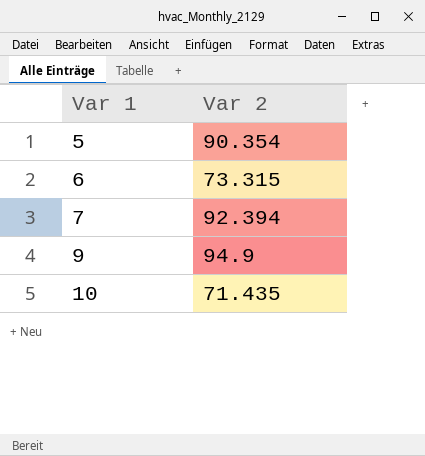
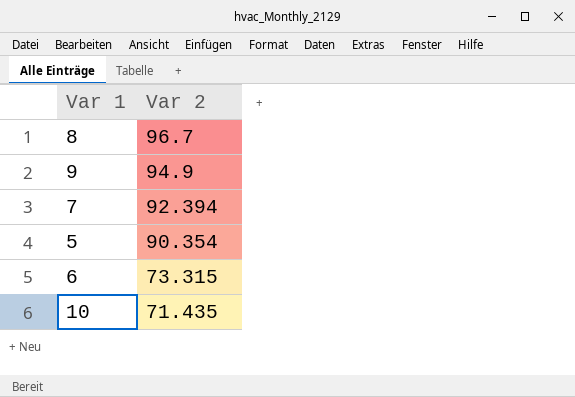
row order: Var 1 ascending -> Var 2 descending
row 8: none -> 96.7

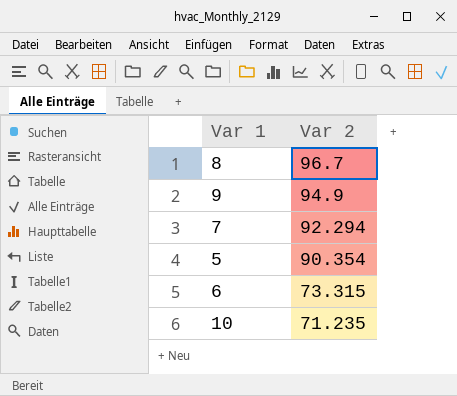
7 | Var 2: 92.394 -> 92.294
10 | Var 2: 71.435 -> 71.235

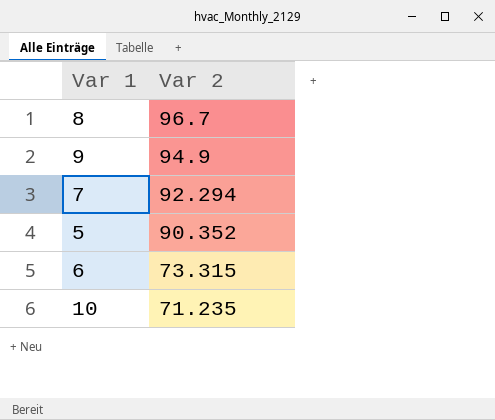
5 | Var 2: 90.354 -> 90.352

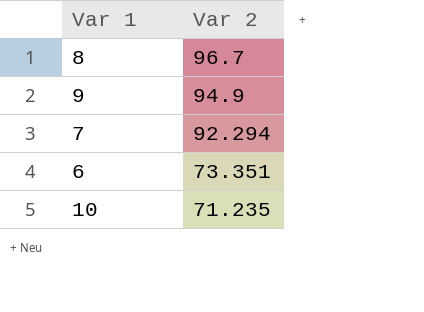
row 5: 90.352 -> none
6 | Var 2: 73.315 -> 73.351

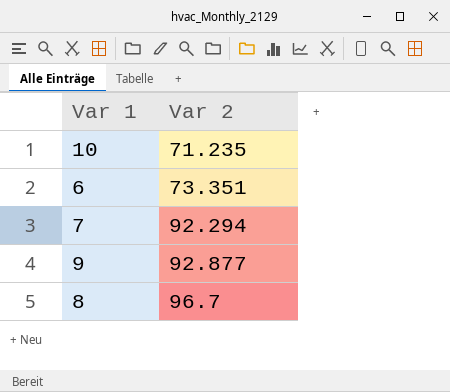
row order: Var 2 descending -> Var 2 ascending
9 | Var 2: 94.9 -> 92.877

